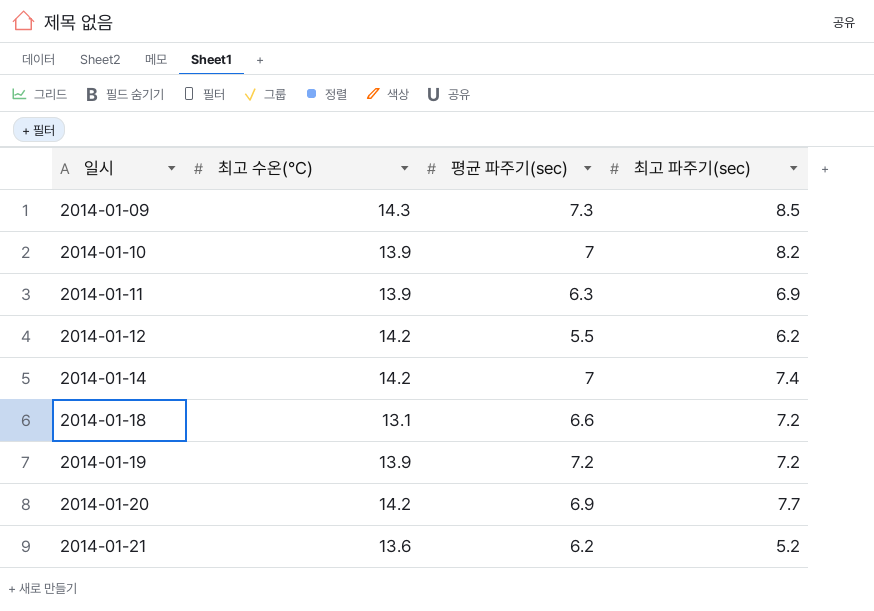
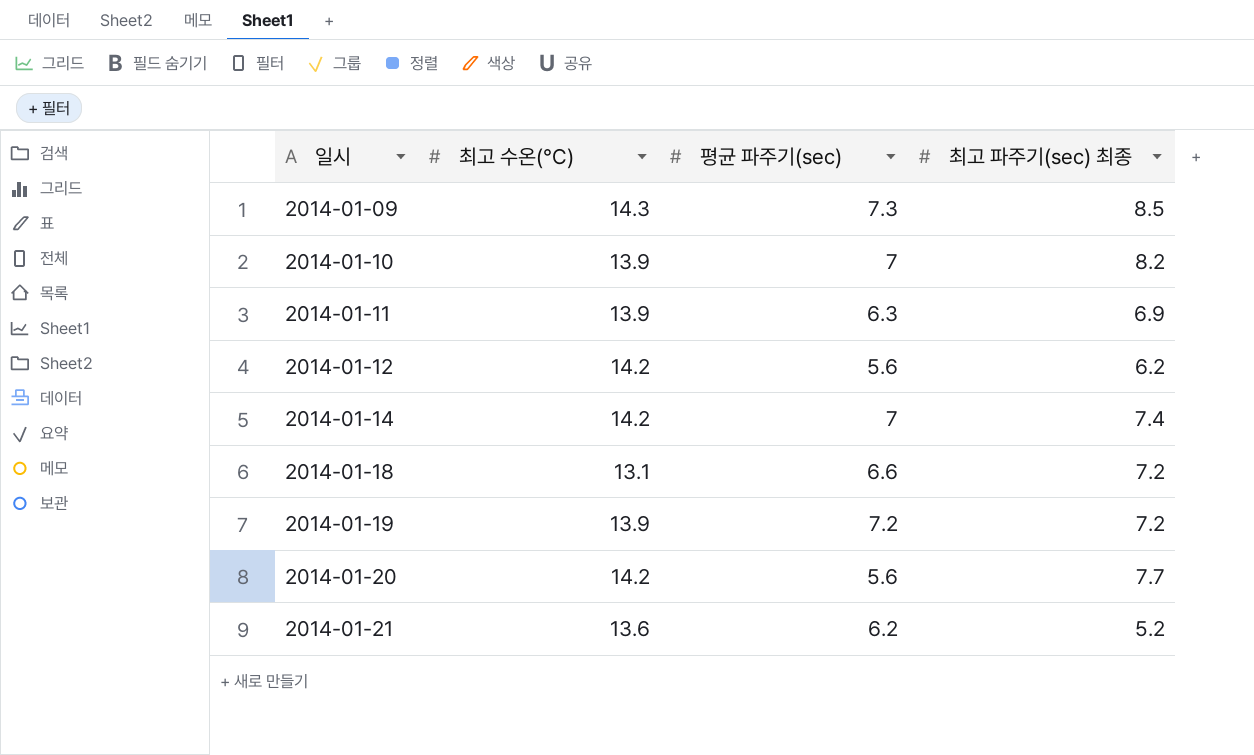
column name: 최고 파주기(sec) -> 최고 파주기(sec) 최종
2014-01-12 | 평균 파주기(sec): 5.5 -> 5.6
2014-01-20 | 평균 파주기(sec): 6.9 -> 5.6

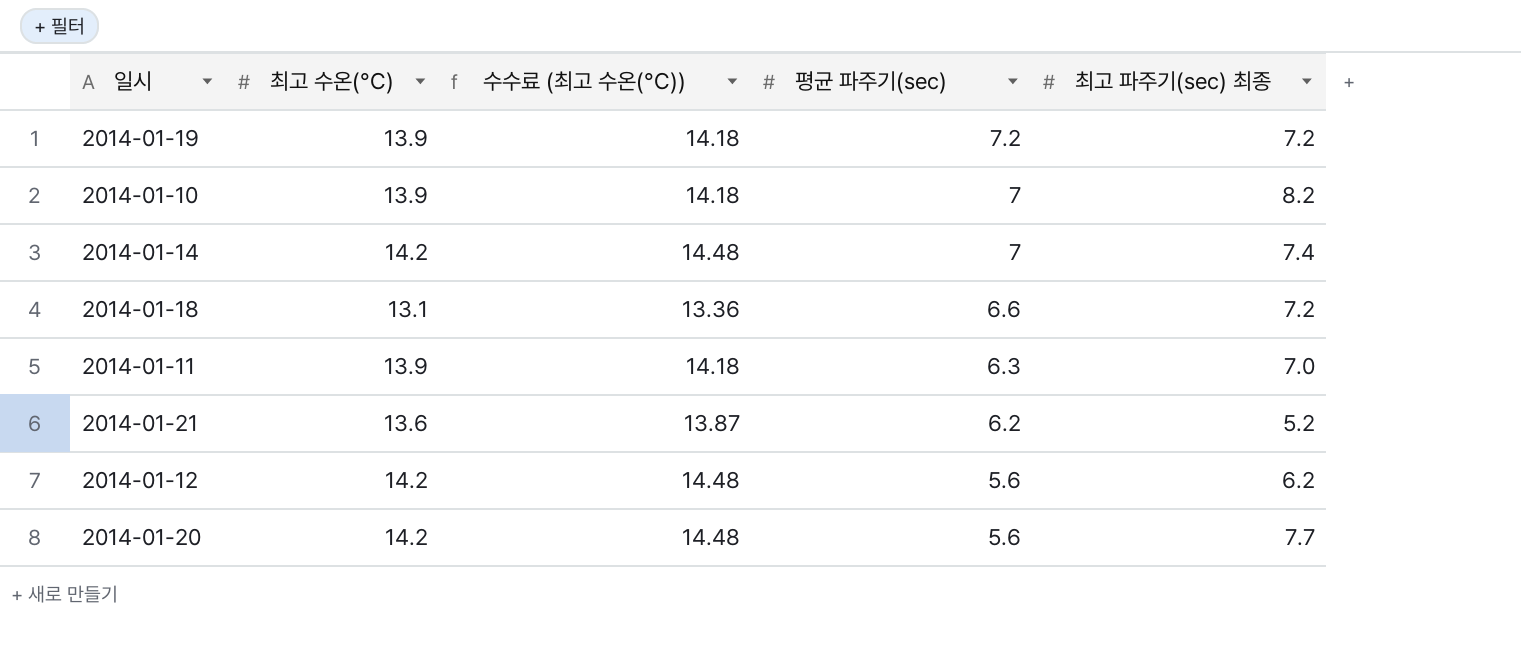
row order: 일시 ascending -> 평균 파주기(sec) descending
column 수수료 (최고 수온(°C)) | formula: none -> [최고 수온(°C)] * 1.02
row 2014-01-09: 14.3 | 7.3 | 8.5 -> none
2014-01-11 | 최고 파주기(sec) 최종: 6.9 -> 7.0

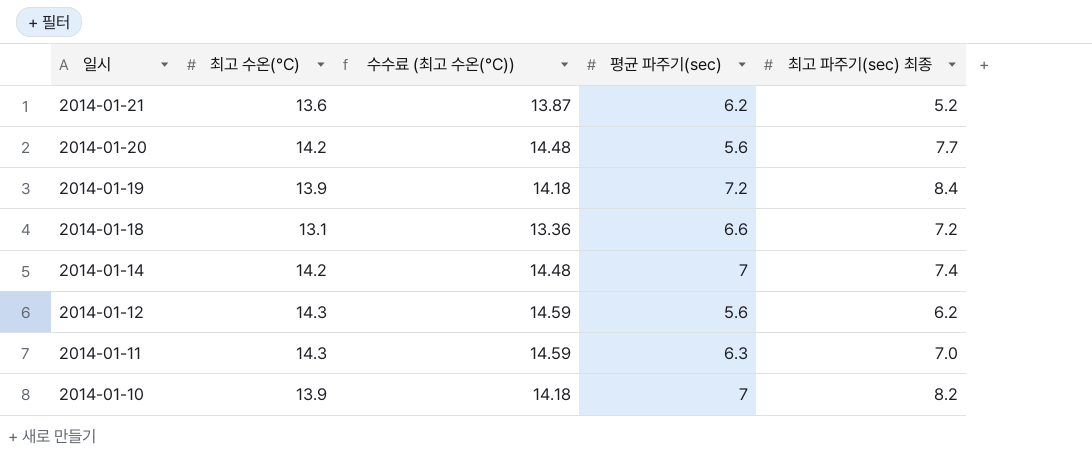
row order: 평균 파주기(sec) descending -> 일시 descending
2014-01-19 | 최고 파주기(sec) 최종: 7.2 -> 8.4
2014-01-12 | 최고 수온(°C): 14.2 -> 14.3
2014-01-12 | 수수료 (최고 수온(°C)): 14.48 -> 14.59
2014-01-11 | 최고 수온(°C): 13.9 -> 14.3
2014-01-11 | 수수료 (최고 수온(°C)): 14.18 -> 14.59

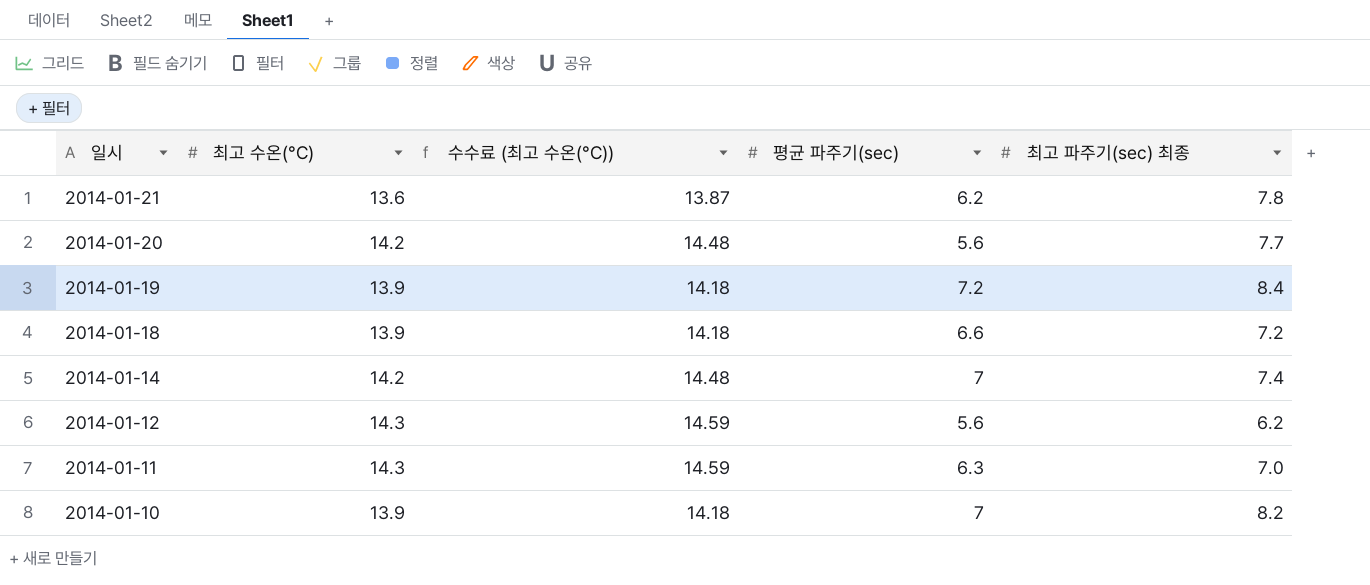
2014-01-21 | 최고 파주기(sec) 최종: 5.2 -> 7.8
2014-01-18 | 최고 수온(°C): 13.1 -> 13.9
2014-01-18 | 수수료 (최고 수온(°C)): 13.36 -> 14.18

